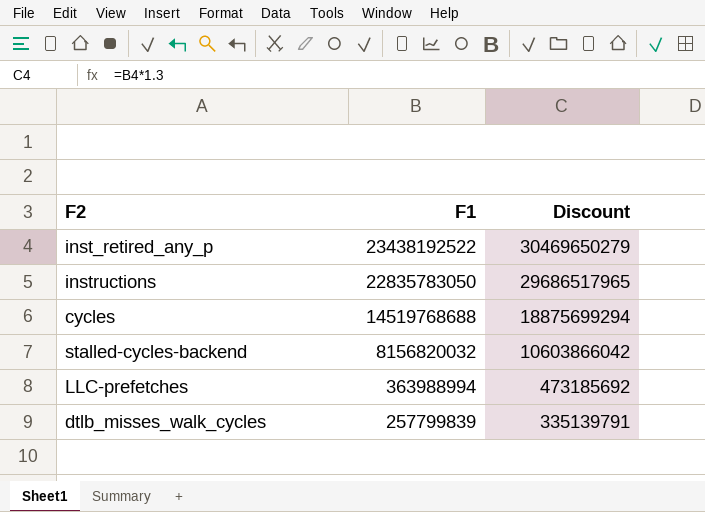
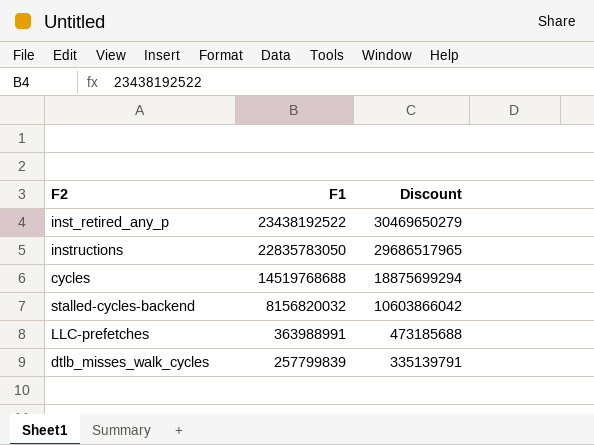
LLC-prefetches | F1: 363988994 -> 363988991
LLC-prefetches | Discount: 473185692 -> 473185688

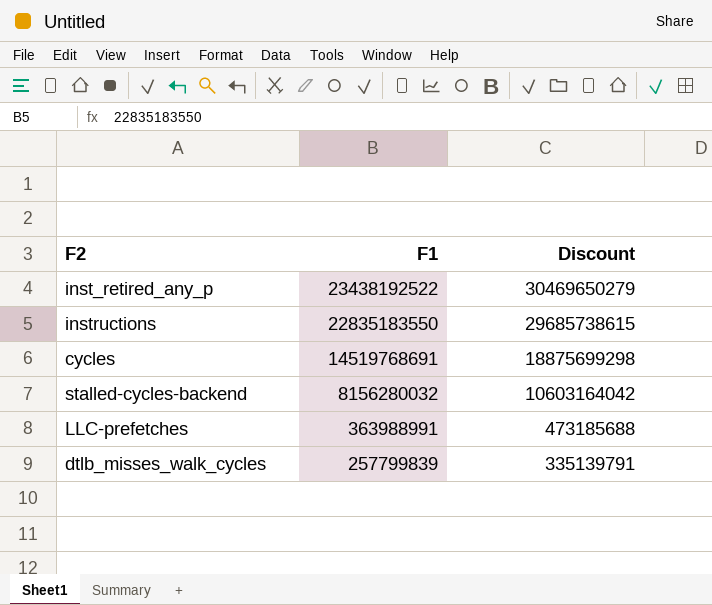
instructions | F1: 22835783050 -> 22835183550
instructions | Discount: 29686517965 -> 29685738615
cycles | F1: 14519768688 -> 14519768691
cycles | Discount: 18875699294 -> 18875699298
stalled-cycles-backend | F1: 8156820032 -> 8156280032
stalled-cycles-backend | Discount: 10603866042 -> 10603164042

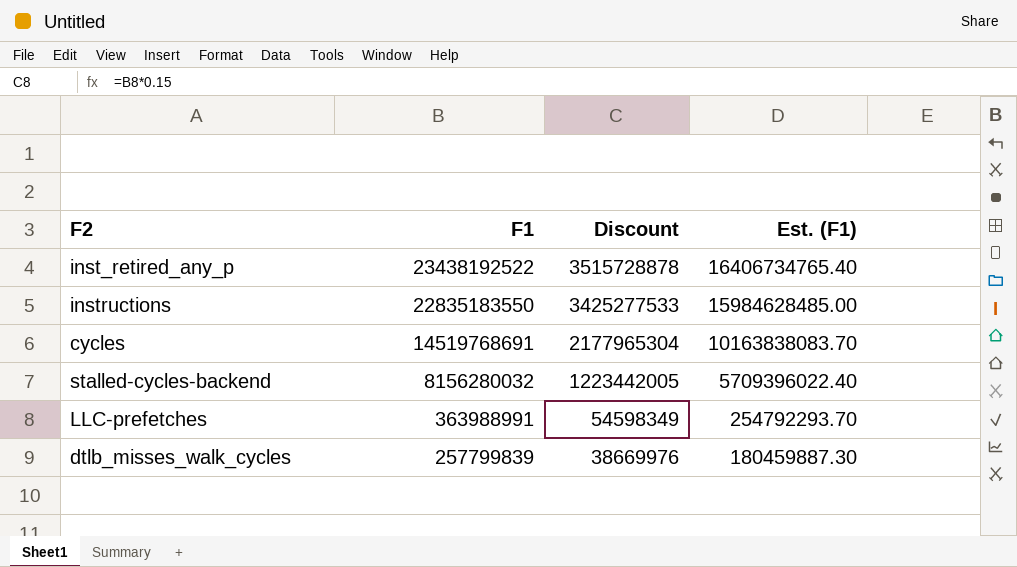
column Discount | formula: [F1] * 1.3 -> [F1] * 0.15
column Est. (F1) | formula: none -> [F1] * 0.7

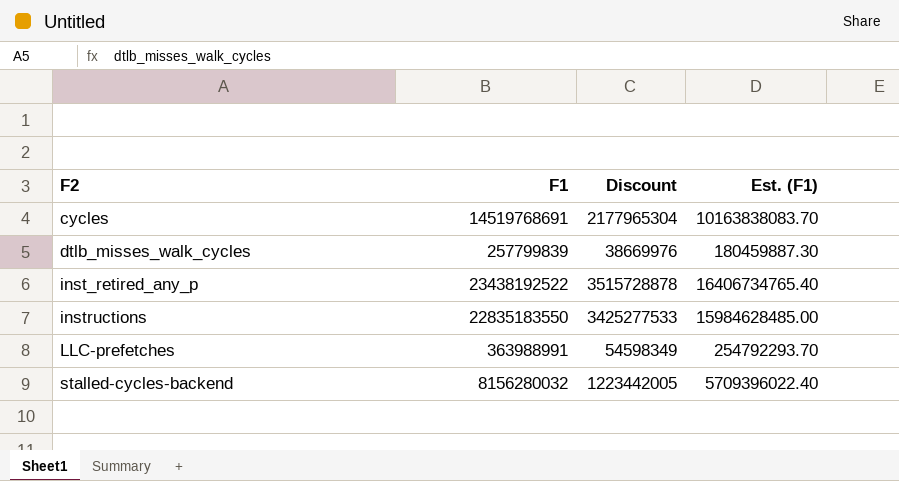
row order: F1 descending -> F2 ascending

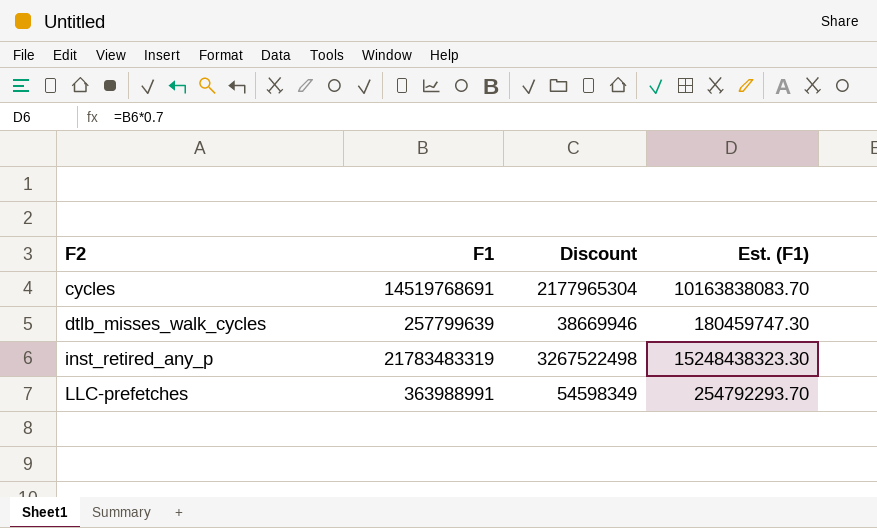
row instructions: 22835183550 | 3425277533 | 15984628485.00 -> none
row stalled-cycles-backend: 8156280032 | 1223442005 | 5709396022.40 -> none
dtlb_misses_walk_cycles | F1: 257799839 -> 257799639
dtlb_misses_walk_cycles | Discount: 38669976 -> 38669946
dtlb_misses_walk_cycles | Est. (F1): 180459887.30 -> 180459747.30
inst_retired_any_p | F1: 23438192522 -> 21783483319
inst_retired_any_p | Discount: 3515728878 -> 3267522498
inst_retired_any_p | Est. (F1): 16406734765.40 -> 15248438323.30

